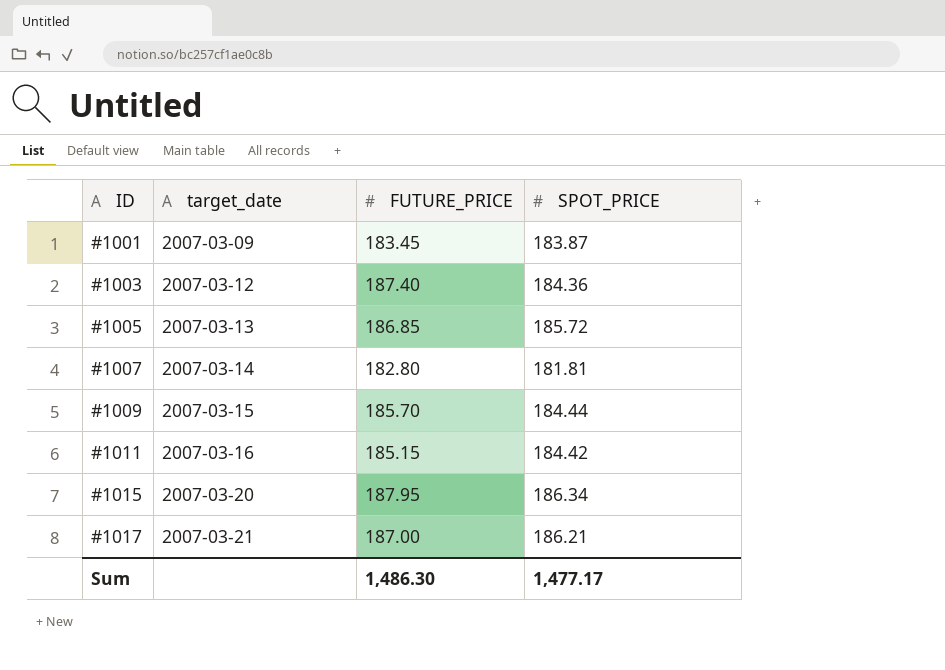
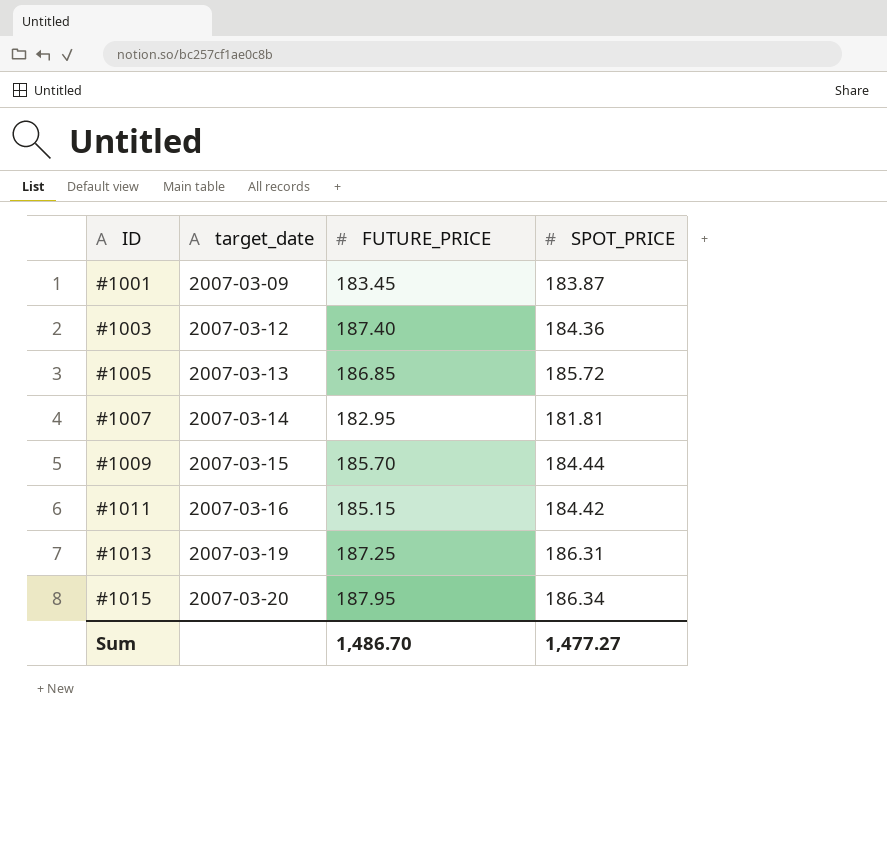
row #1017: 2007-03-21 | 187.00 | 186.21 -> none
#1007 | FUTURE_PRICE: 182.80 -> 182.95
row #1013: none -> 2007-03-19 | 187.25 | 186.31
Sum | FUTURE_PRICE: 1,486.30 -> 1,486.70
Sum | SPOT_PRICE: 1,477.17 -> 1,477.27

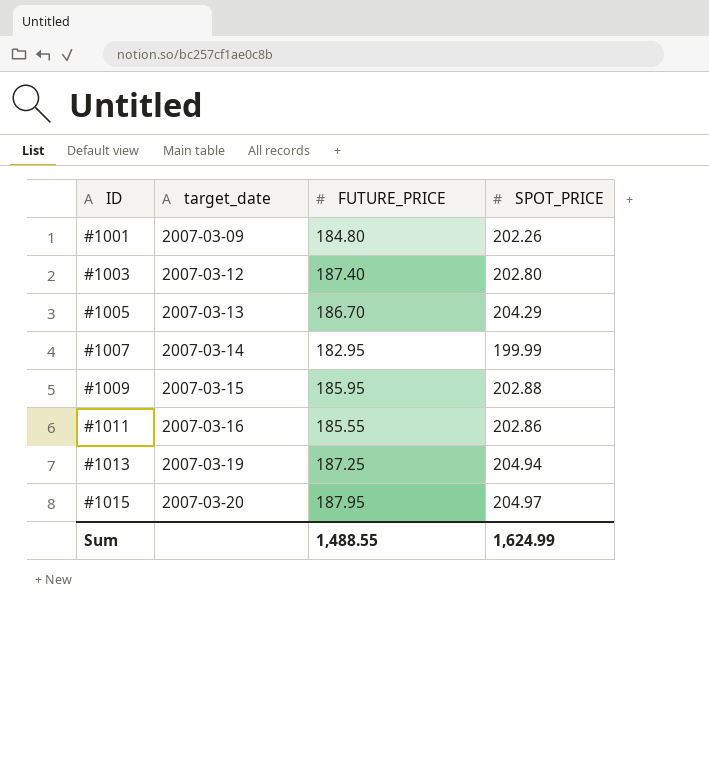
#1001 | FUTURE_PRICE: 183.45 -> 184.80
#1001 | SPOT_PRICE: 183.87 -> 202.26
#1003 | SPOT_PRICE: 184.36 -> 202.80
#1005 | FUTURE_PRICE: 186.85 -> 186.70
#1005 | SPOT_PRICE: 185.72 -> 204.29
#1007 | SPOT_PRICE: 181.81 -> 199.99
#1009 | FUTURE_PRICE: 185.70 -> 185.95
#1009 | SPOT_PRICE: 184.44 -> 202.88
#1011 | FUTURE_PRICE: 185.15 -> 185.55
#1011 | SPOT_PRICE: 184.42 -> 202.86
#1013 | SPOT_PRICE: 186.31 -> 204.94
#1015 | SPOT_PRICE: 186.34 -> 204.97
Sum | FUTURE_PRICE: 1,486.70 -> 1,488.55
Sum | SPOT_PRICE: 1,477.27 -> 1,624.99

